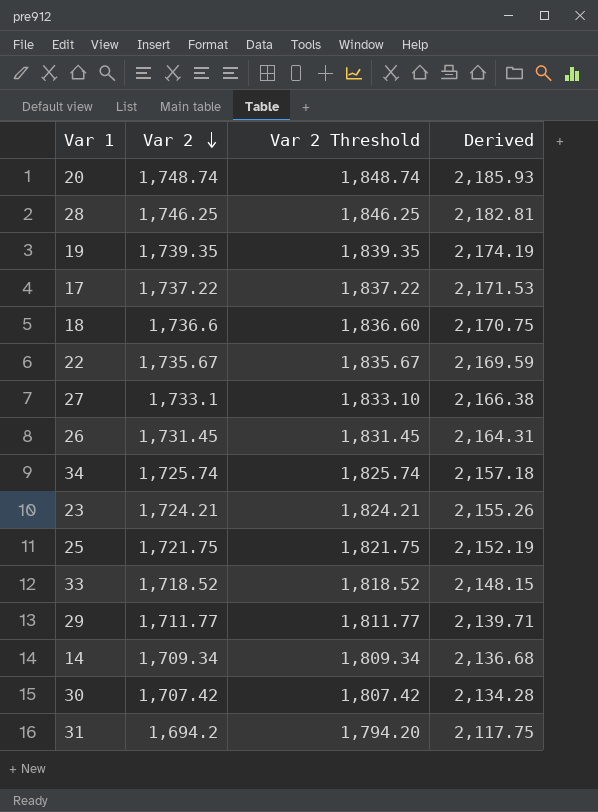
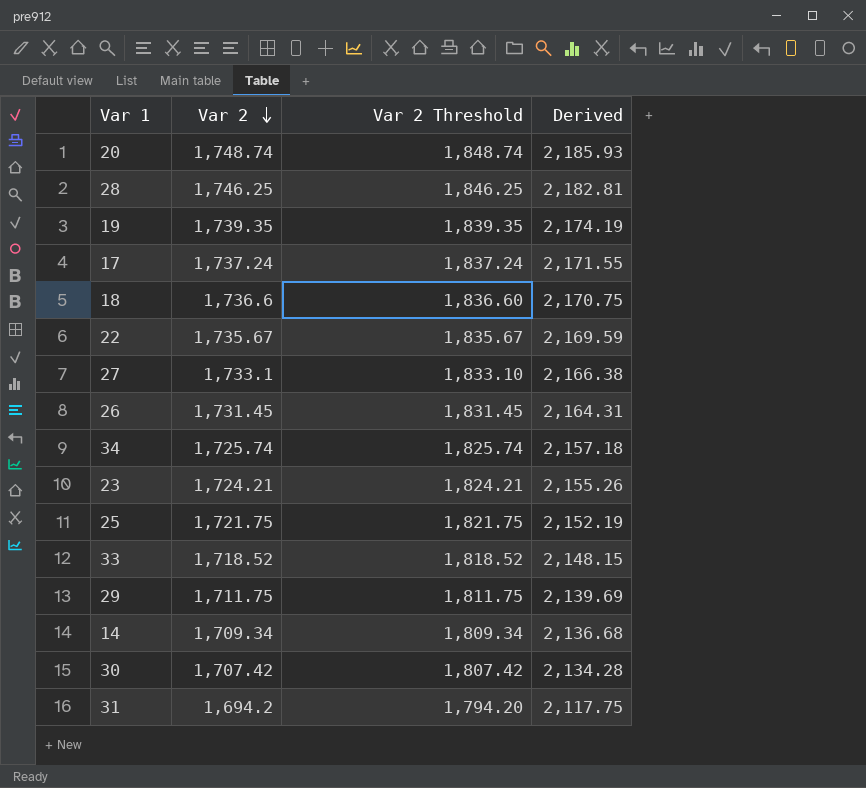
17 | Var 2: 1,737.22 -> 1,737.24
17 | Var 2 Threshold: 1,837.22 -> 1,837.24
17 | Derived: 2,171.53 -> 2,171.55
29 | Var 2: 1,711.77 -> 1,711.75
29 | Var 2 Threshold: 1,811.77 -> 1,811.75
29 | Derived: 2,139.71 -> 2,139.69

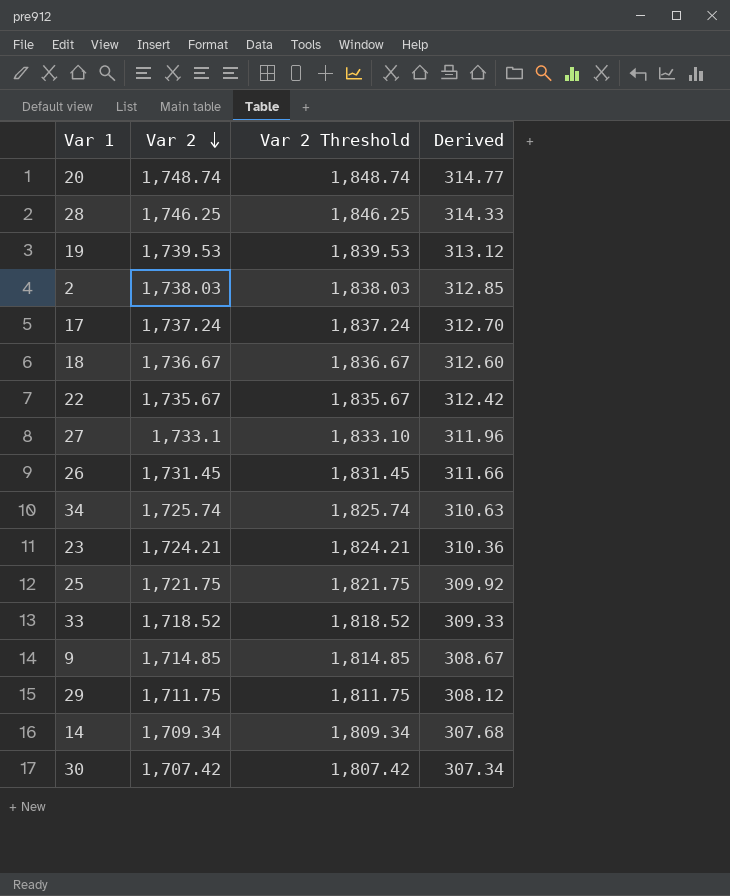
column Derived | formula: [Var 2] * 1.25 -> [Var 2] * 0.18
row 31: 1,694.2 | 1,794.20 | 2,117.75 -> none
19 | Var 2: 1,739.35 -> 1,739.53
19 | Var 2 Threshold: 1,839.35 -> 1,839.53
row 2: none -> 1,738.03 | 1,838.03 | 312.85
18 | Var 2: 1,736.6 -> 1,736.67
18 | Var 2 Threshold: 1,836.60 -> 1,836.67
row 9: none -> 1,714.85 | 1,814.85 | 308.67

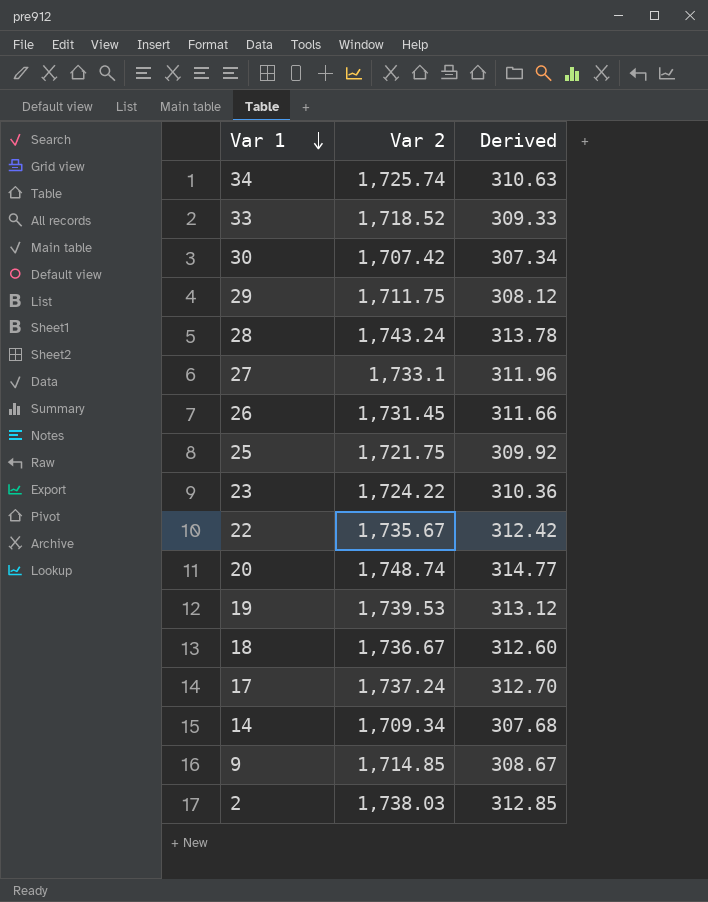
row order: Var 2 descending -> Var 1 descending
column Var 2 Threshold | formula: [Var 2] + 100 -> none
28 | Var 2: 1,746.25 -> 1,743.24
28 | Derived: 314.33 -> 313.78
23 | Var 2: 1,724.21 -> 1,724.22

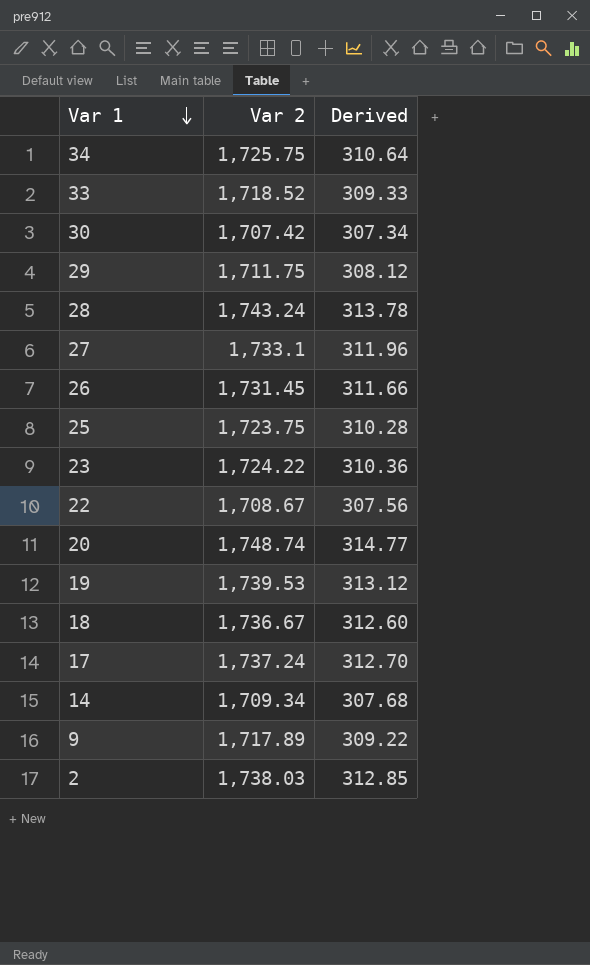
34 | Var 2: 1,725.74 -> 1,725.75
34 | Derived: 310.63 -> 310.64
25 | Var 2: 1,721.75 -> 1,723.75
25 | Derived: 309.92 -> 310.28
22 | Var 2: 1,735.67 -> 1,708.67
22 | Derived: 312.42 -> 307.56
9 | Var 2: 1,714.85 -> 1,717.89
9 | Derived: 308.67 -> 309.22

